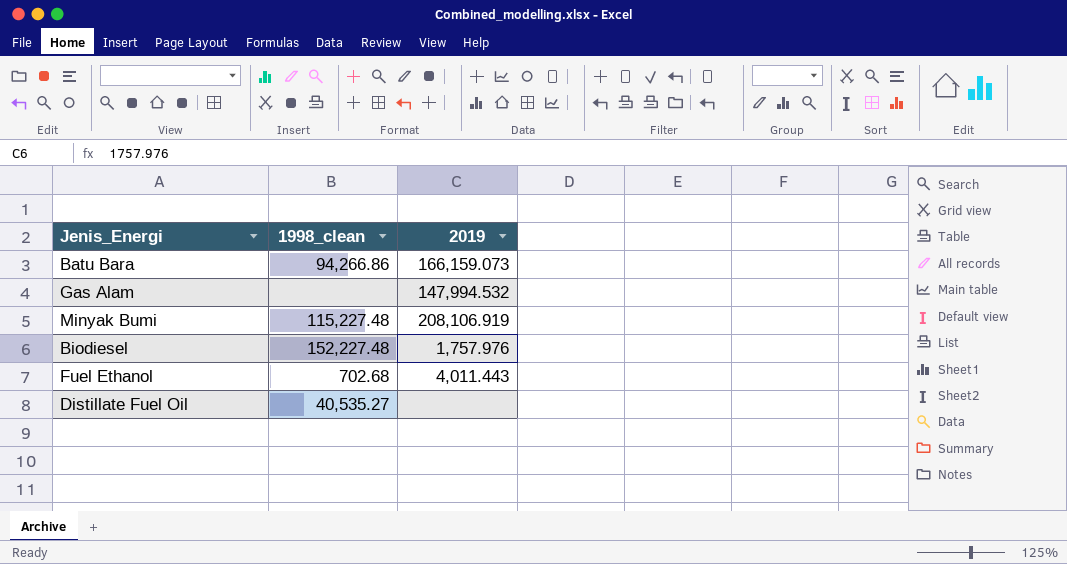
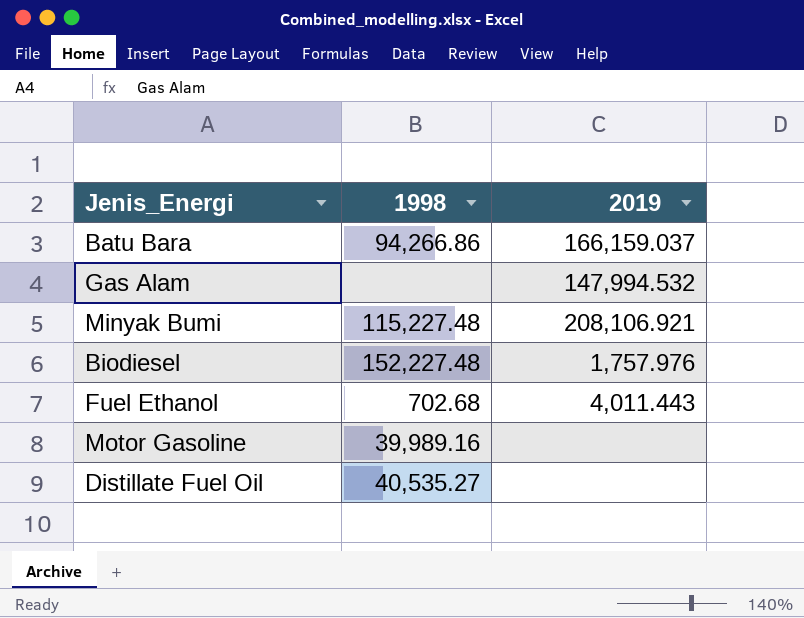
column name: 1998_clean -> 1998
Batu Bara | 2019: 166,159.073 -> 166,159.037
Minyak Bumi | 2019: 208,106.919 -> 208,106.921
row Motor Gasoline: none -> 39,989.16 | none

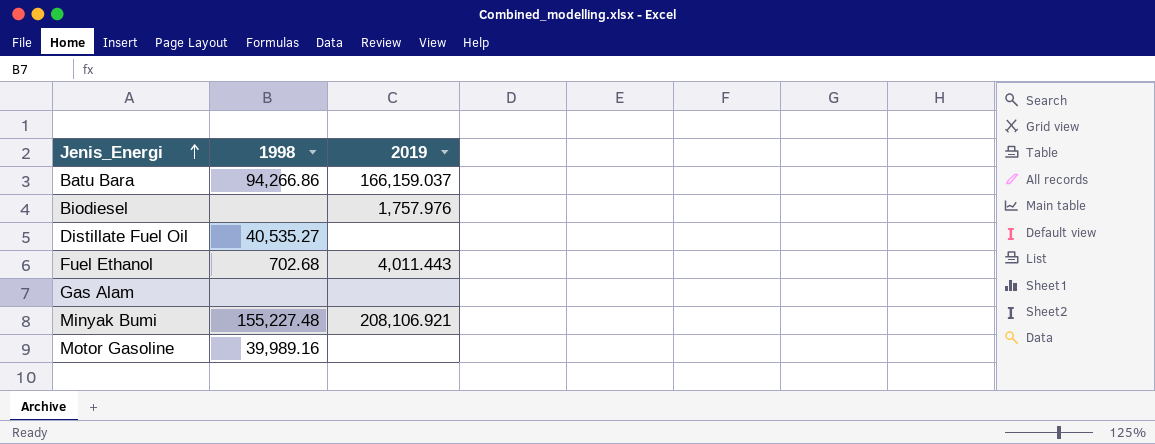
row order: none -> Jenis_Energi ascending
Biodiesel | 1998: 152,227.48 -> none
Gas Alam | 2019: 147,994.532 -> none
Minyak Bumi | 1998: 115,227.48 -> 155,227.48

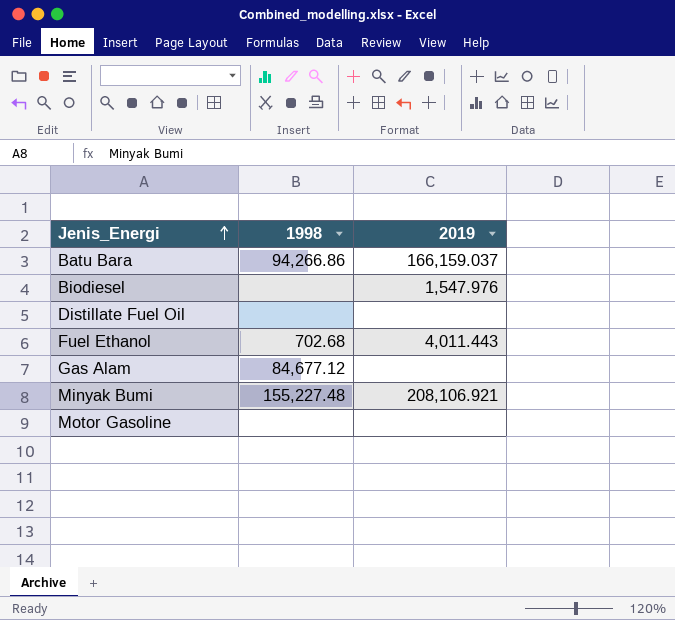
Biodiesel | 2019: 1,757.976 -> 1,547.976
Distillate Fuel Oil | 1998: 40,535.27 -> none
Gas Alam | 1998: none -> 84,677.12
Motor Gasoline | 1998: 39,989.16 -> none

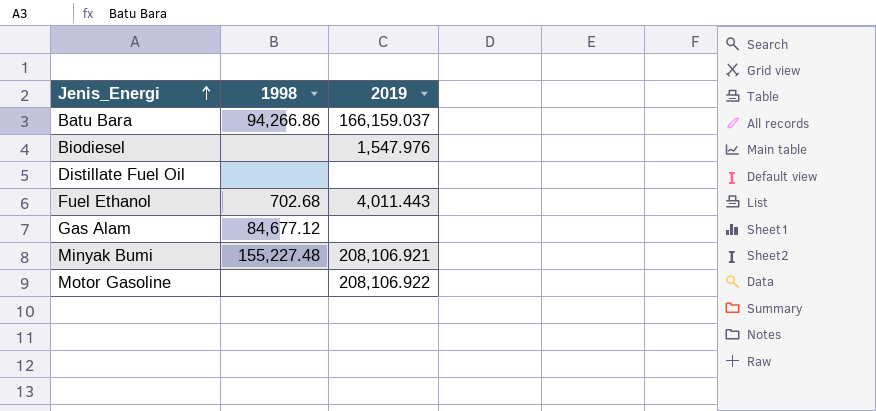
Motor Gasoline | 2019: none -> 208,106.922

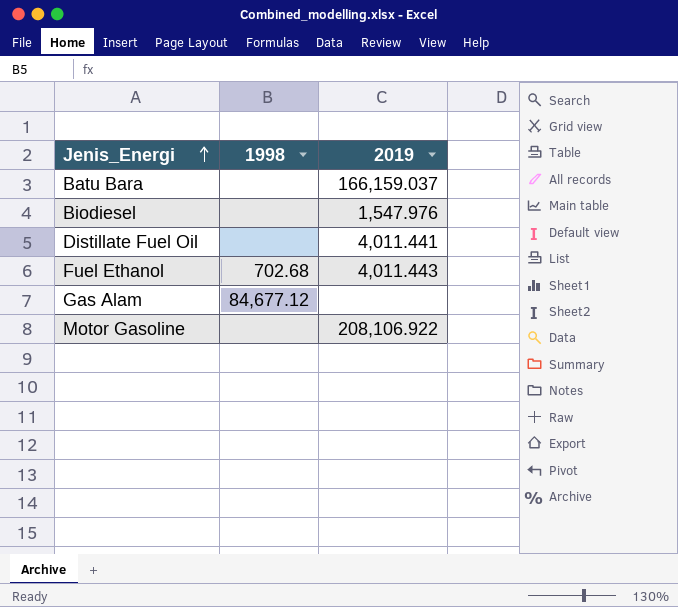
row Minyak Bumi: 155,227.48 | 208,106.921 -> none
Batu Bara | 1998: 94,266.86 -> none
Distillate Fuel Oil | 2019: none -> 4,011.441

